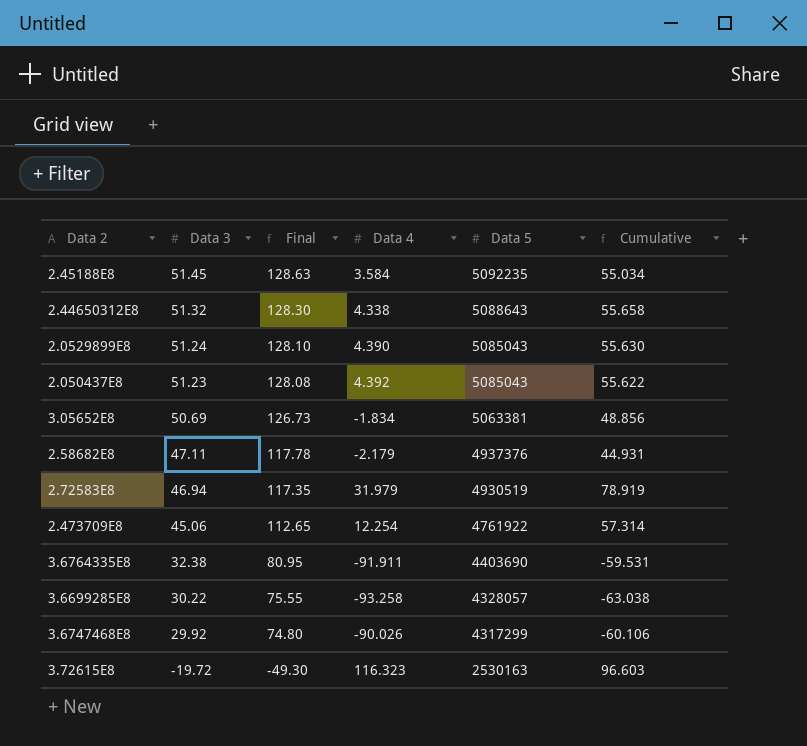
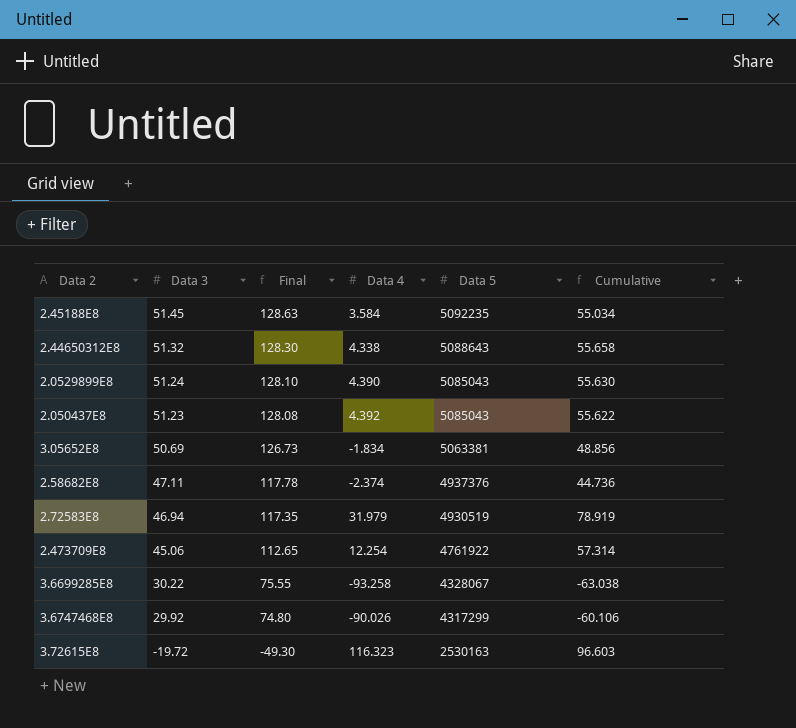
row 3.6764335E8: 32.38 | 80.95 | -91.911 | 4403690 | -59.531 -> none
2.58682E8 | Data 4: -2.179 -> -2.374
2.58682E8 | Cumulative: 44.931 -> 44.736
3.6699285E8 | Data 5: 4328057 -> 4328067

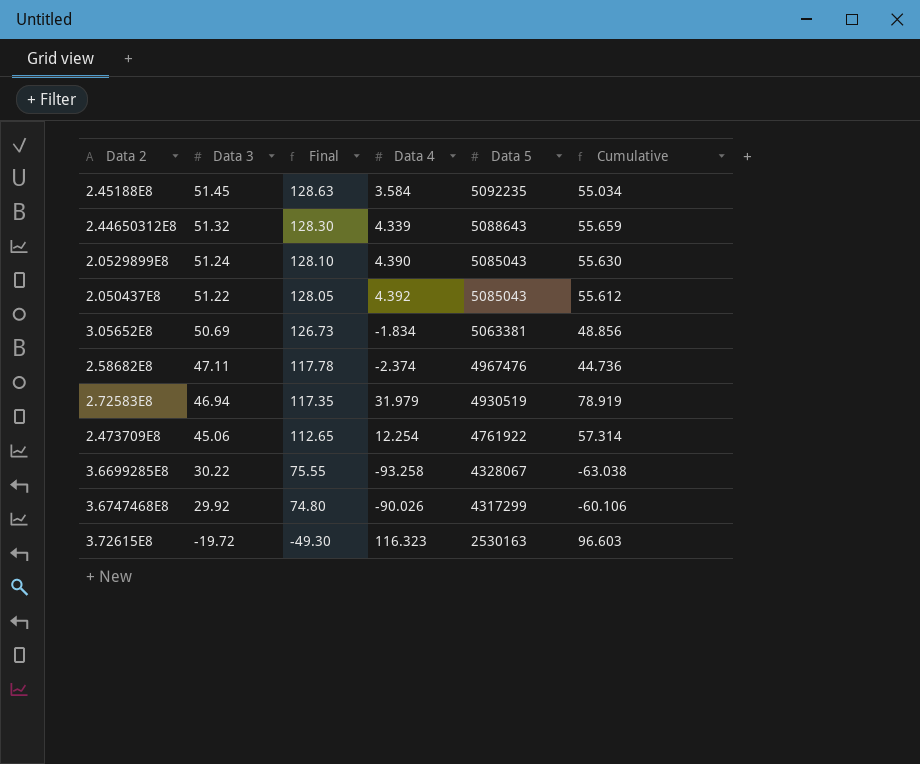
2.44650312E8 | Data 4: 4.338 -> 4.339
2.44650312E8 | Cumulative: 55.658 -> 55.659
2.050437E8 | Data 3: 51.23 -> 51.22
2.050437E8 | Final: 128.08 -> 128.05
2.050437E8 | Cumulative: 55.622 -> 55.612
2.58682E8 | Data 5: 4937376 -> 4967476

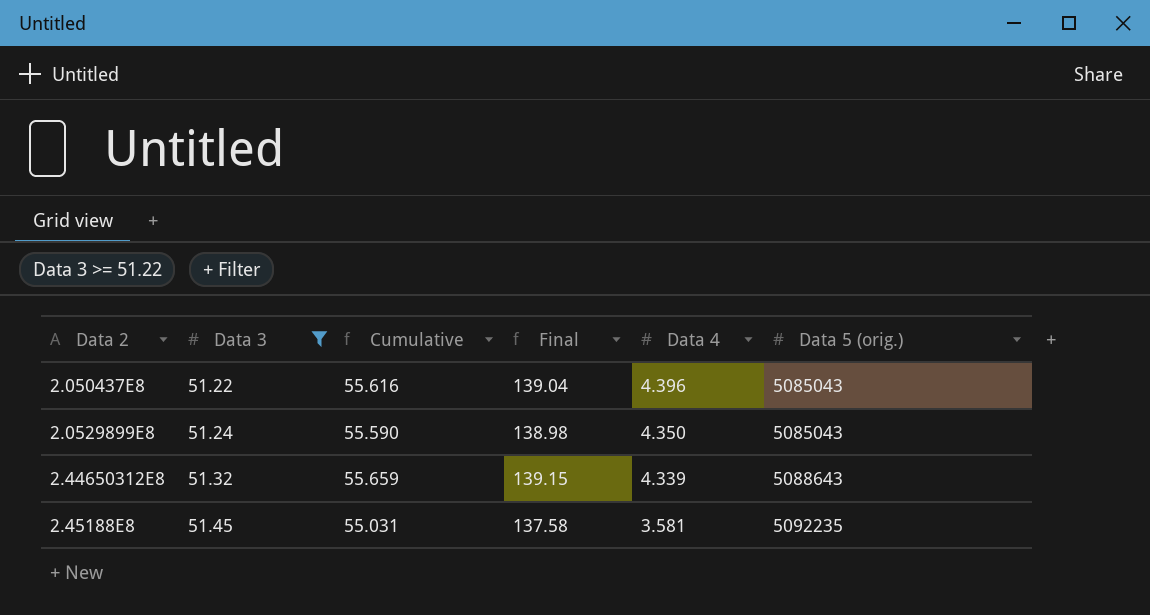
filter: none -> Data 3 >= 51.22
row order: Data 3 descending -> Data 3 ascending
column Cumulative | position: 6 -> 3
column Final | formula: [Data 3] * 2.5 -> [Cumulative] * 2.5
column name: Data 5 -> Data 5 (orig.)
2.050437E8 | Cumulative: 55.612 -> 55.616
2.050437E8 | Data 4: 4.392 -> 4.396
2.0529899E8 | Cumulative: 55.630 -> 55.590
2.0529899E8 | Data 4: 4.390 -> 4.350
2.45188E8 | Cumulative: 55.034 -> 55.031
2.45188E8 | Data 4: 3.584 -> 3.581

